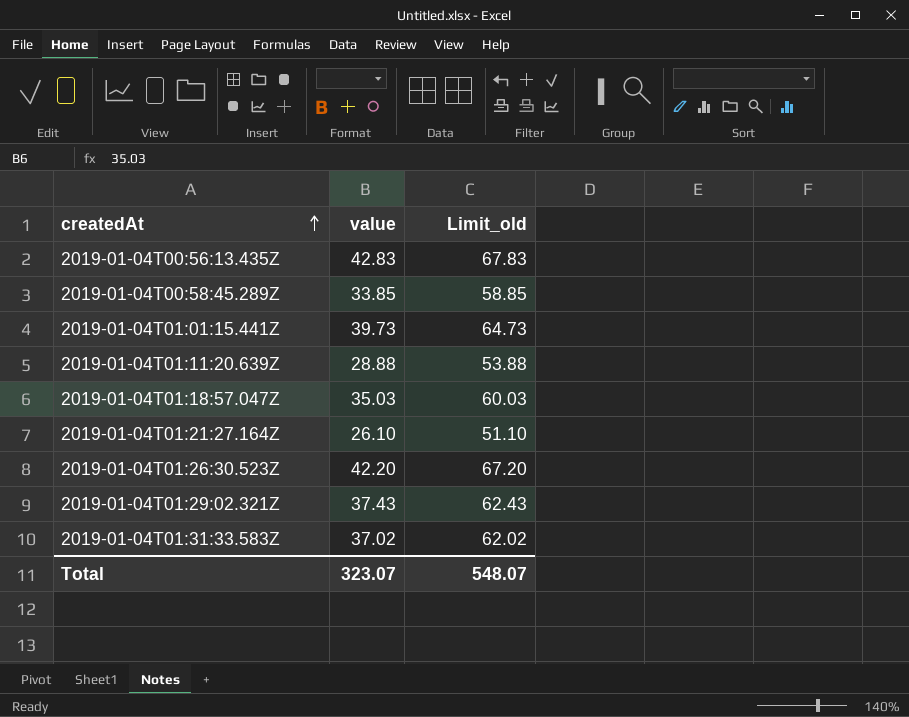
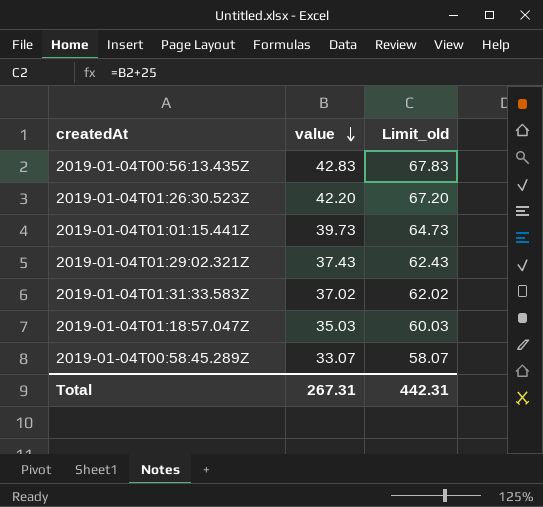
row order: createdAt ascending -> value descending
row 2019-01-04T01:11:20.639Z: 28.88 | 53.88 -> none
row 2019-01-04T01:21:27.164Z: 26.10 | 51.10 -> none
2019-01-04T00:58:45.289Z | value: 33.85 -> 33.07
2019-01-04T00:58:45.289Z | Limit_old: 58.85 -> 58.07
Total | value: 323.07 -> 267.31
Total | Limit_old: 548.07 -> 442.31

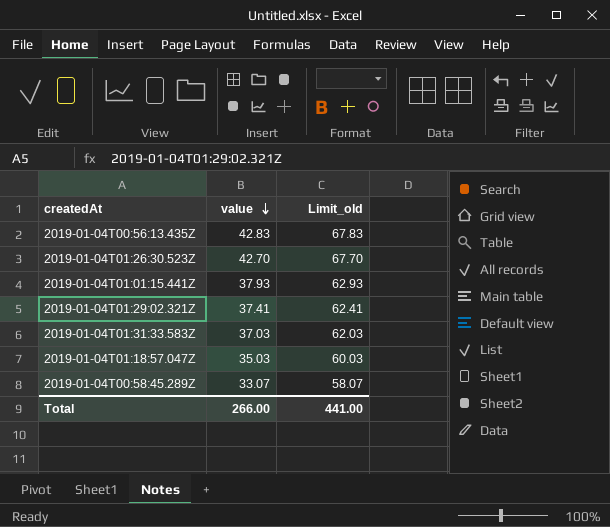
2019-01-04T01:26:30.523Z | value: 42.20 -> 42.70
2019-01-04T01:26:30.523Z | Limit_old: 67.20 -> 67.70
2019-01-04T01:01:15.441Z | value: 39.73 -> 37.93
2019-01-04T01:01:15.441Z | Limit_old: 64.73 -> 62.93
2019-01-04T01:29:02.321Z | value: 37.43 -> 37.41
2019-01-04T01:29:02.321Z | Limit_old: 62.43 -> 62.41
2019-01-04T01:31:33.583Z | value: 37.02 -> 37.03
2019-01-04T01:31:33.583Z | Limit_old: 62.02 -> 62.03
Total | value: 267.31 -> 266.00
Total | Limit_old: 442.31 -> 441.00

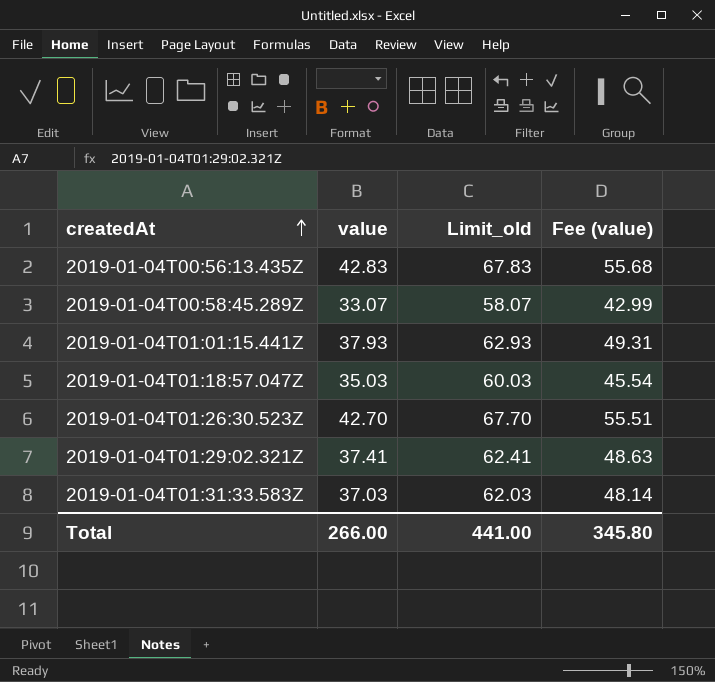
row order: value descending -> createdAt ascending
column Fee (value) | formula: none -> [value] * 1.3

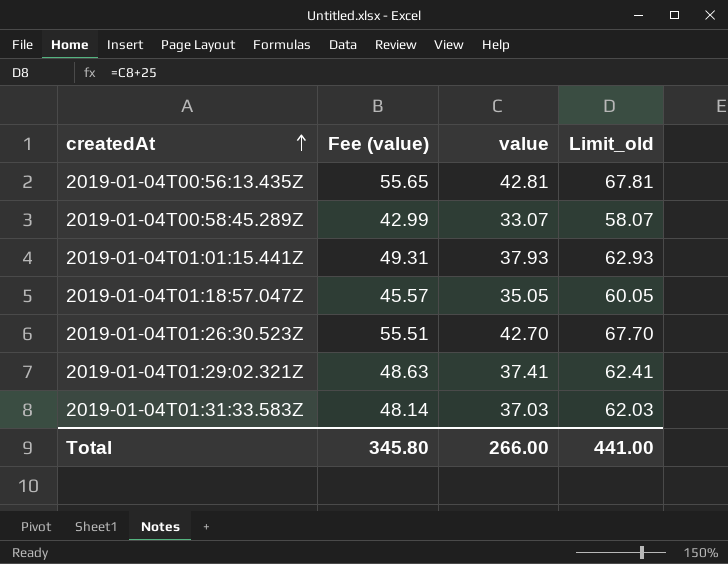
column Fee (value) | position: 4 -> 2
2019-01-04T00:56:13.435Z | Fee (value): 55.68 -> 55.65
2019-01-04T00:56:13.435Z | value: 42.83 -> 42.81
2019-01-04T00:56:13.435Z | Limit_old: 67.83 -> 67.81
2019-01-04T01:18:57.047Z | Fee (value): 45.54 -> 45.57
2019-01-04T01:18:57.047Z | value: 35.03 -> 35.05
2019-01-04T01:18:57.047Z | Limit_old: 60.03 -> 60.05

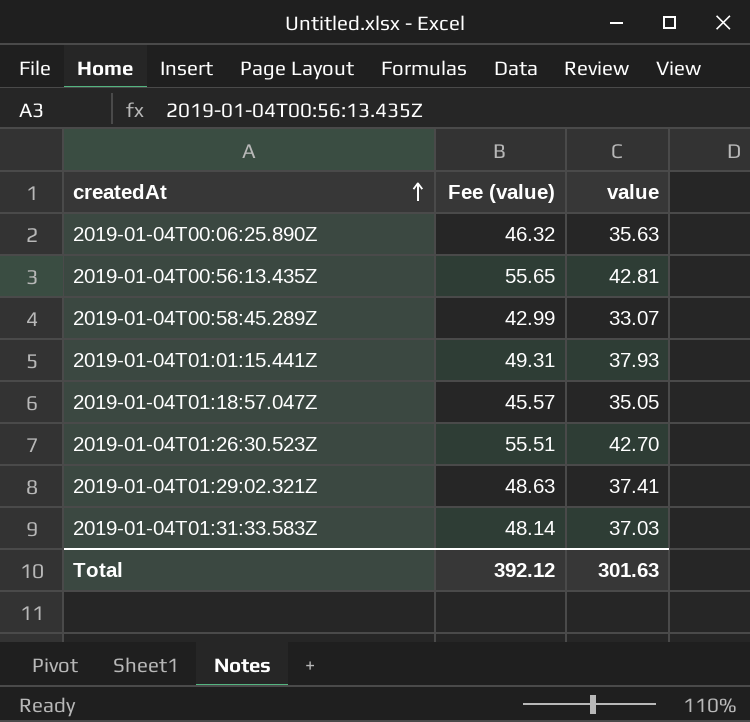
column Limit_old | formula: [value] + 25 -> none
row 2019-01-04T00:06:25.890Z: none -> 46.32 | 35.63
Total | Fee (value): 345.80 -> 392.12
Total | value: 266.00 -> 301.63

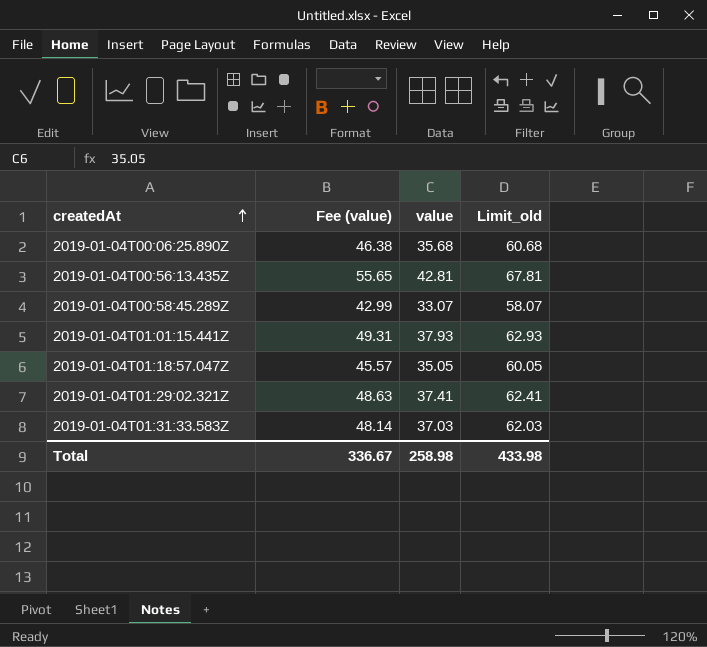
column Limit_old | formula: none -> [value] + 25
row 2019-01-04T01:26:30.523Z: 55.51 | 42.70 -> none
2019-01-04T00:06:25.890Z | Fee (value): 46.32 -> 46.38
2019-01-04T00:06:25.890Z | value: 35.63 -> 35.68
Total | Fee (value): 392.12 -> 336.67
Total | value: 301.63 -> 258.98

